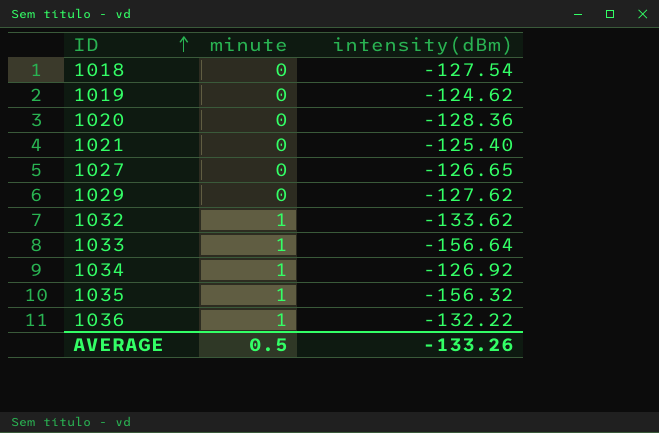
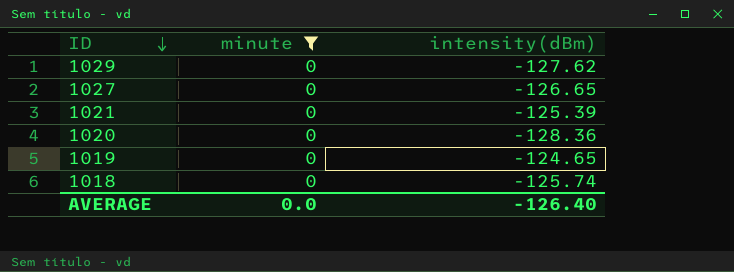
filter: none -> minute = 0
row order: ID ascending -> ID descending
1021 | intensity(dBm): -125.40 -> -125.39
1019 | intensity(dBm): -124.62 -> -124.65
1018 | intensity(dBm): -127.54 -> -125.74
AVERAGE | minute: 0.5 -> 0.0
AVERAGE | intensity(dBm): -133.26 -> -126.40

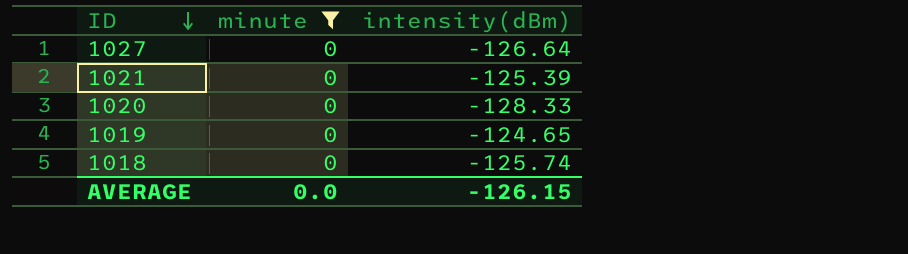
row 1029: 0 | -127.62 -> none
1027 | intensity(dBm): -126.65 -> -126.64
1020 | intensity(dBm): -128.36 -> -128.33
AVERAGE | intensity(dBm): -126.40 -> -126.15

